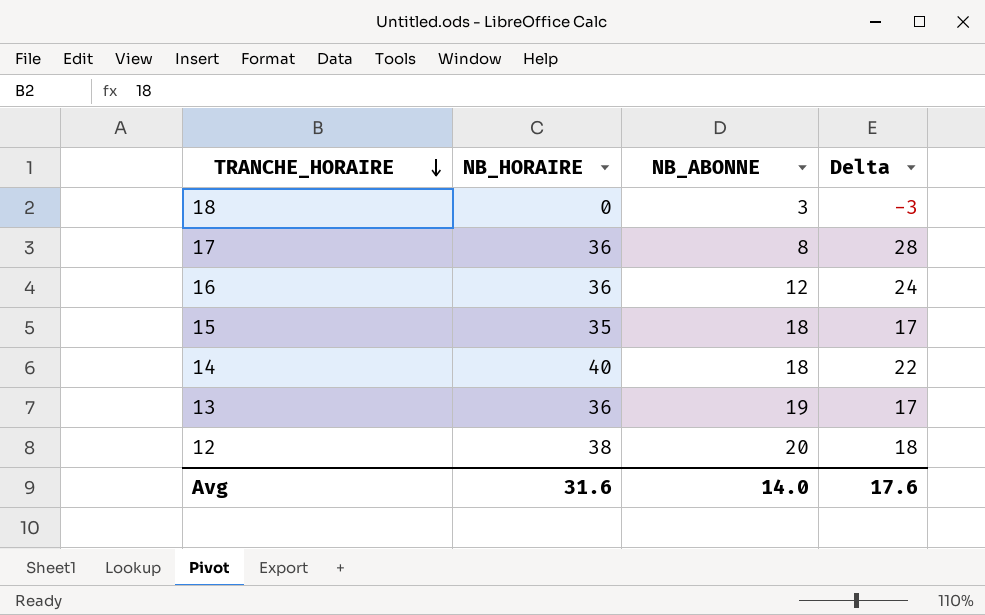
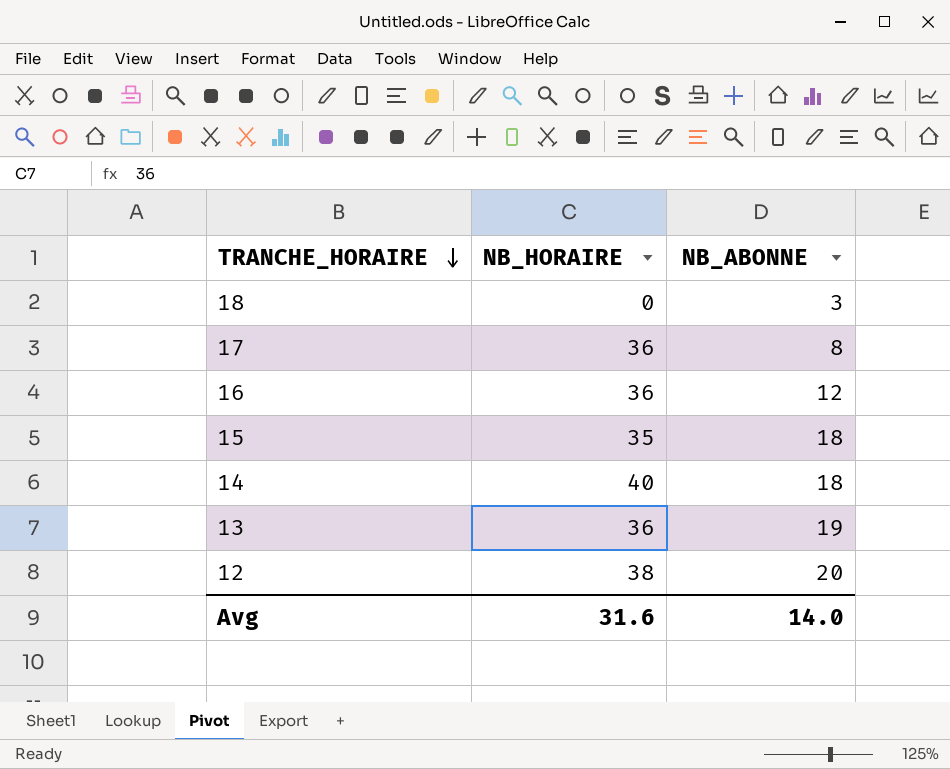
column Delta | formula: [NB_HORAIRE] - [NB_ABONNE] -> none

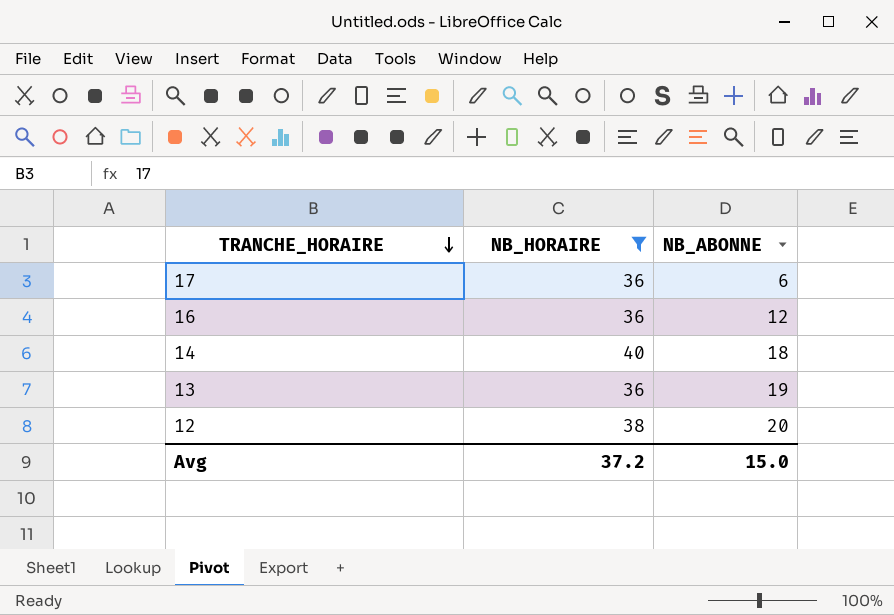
filter: none -> NB_HORAIRE >= 36
17 | NB_ABONNE: 8 -> 6
Avg | NB_HORAIRE: 31.6 -> 37.2
Avg | NB_ABONNE: 14.0 -> 15.0

